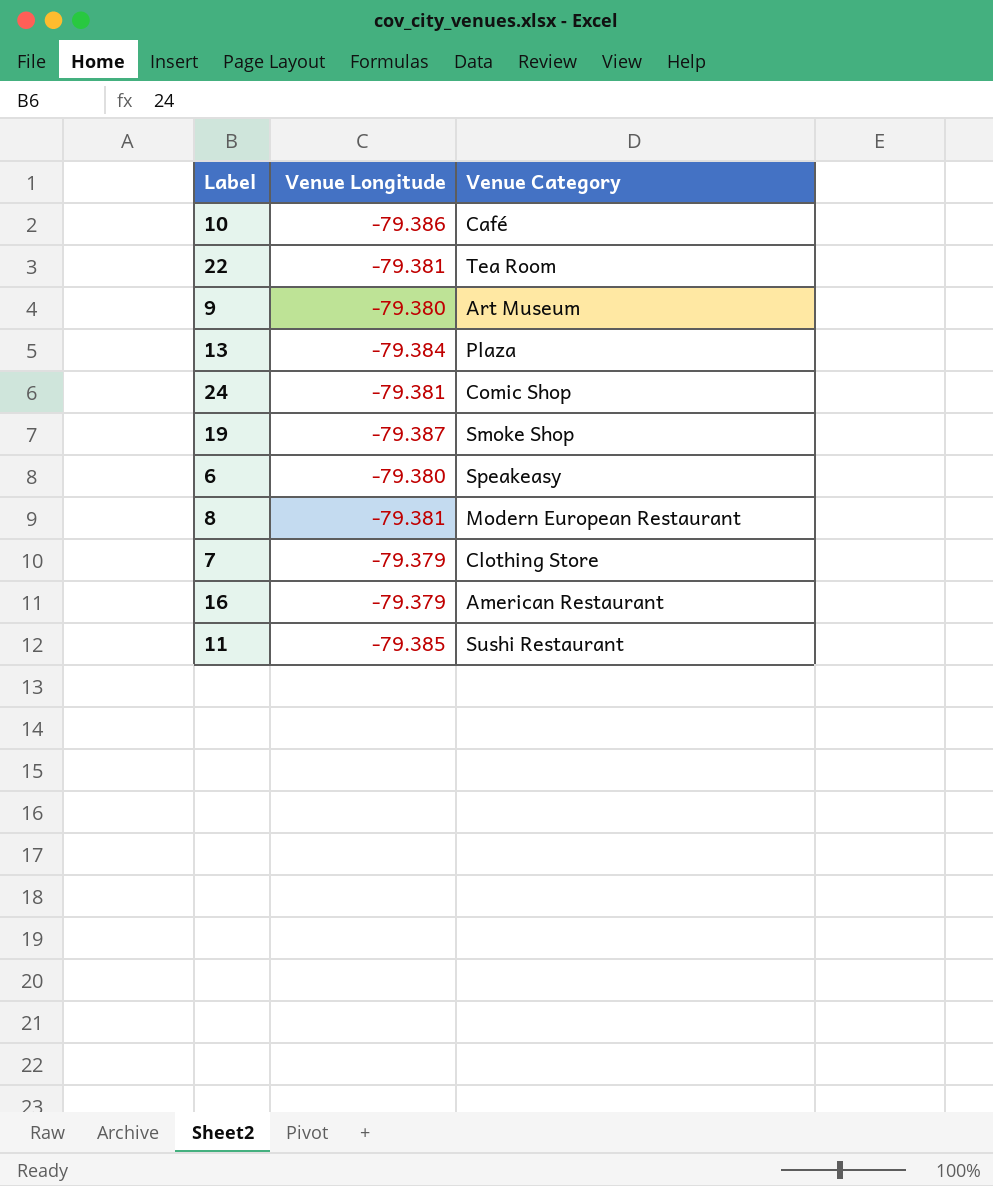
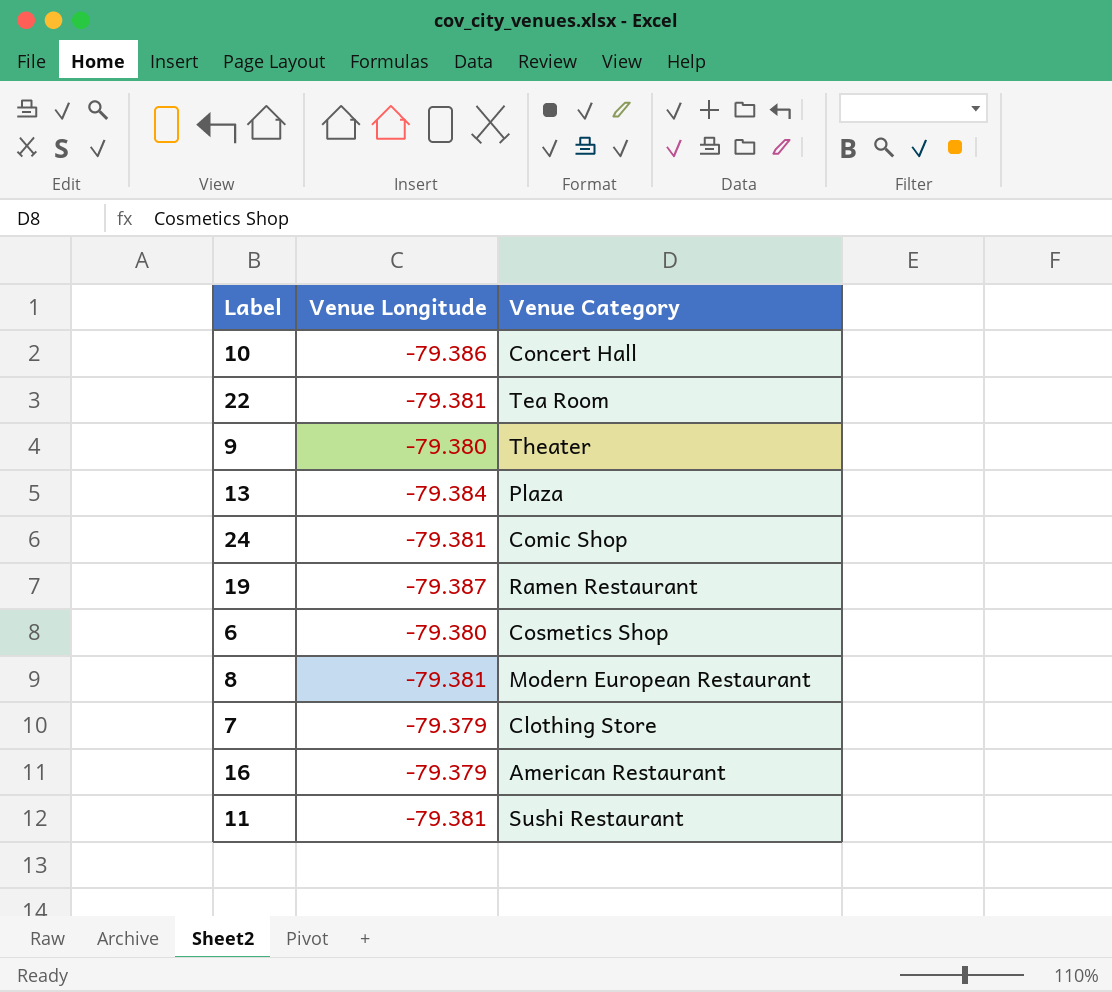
10 | Venue Category: Café -> Concert Hall
9 | Venue Category: Art Museum -> Theater
19 | Venue Category: Smoke Shop -> Ramen Restaurant
6 | Venue Category: Speakeasy -> Cosmetics Shop
11 | Venue Longitude: -79.385 -> -79.381

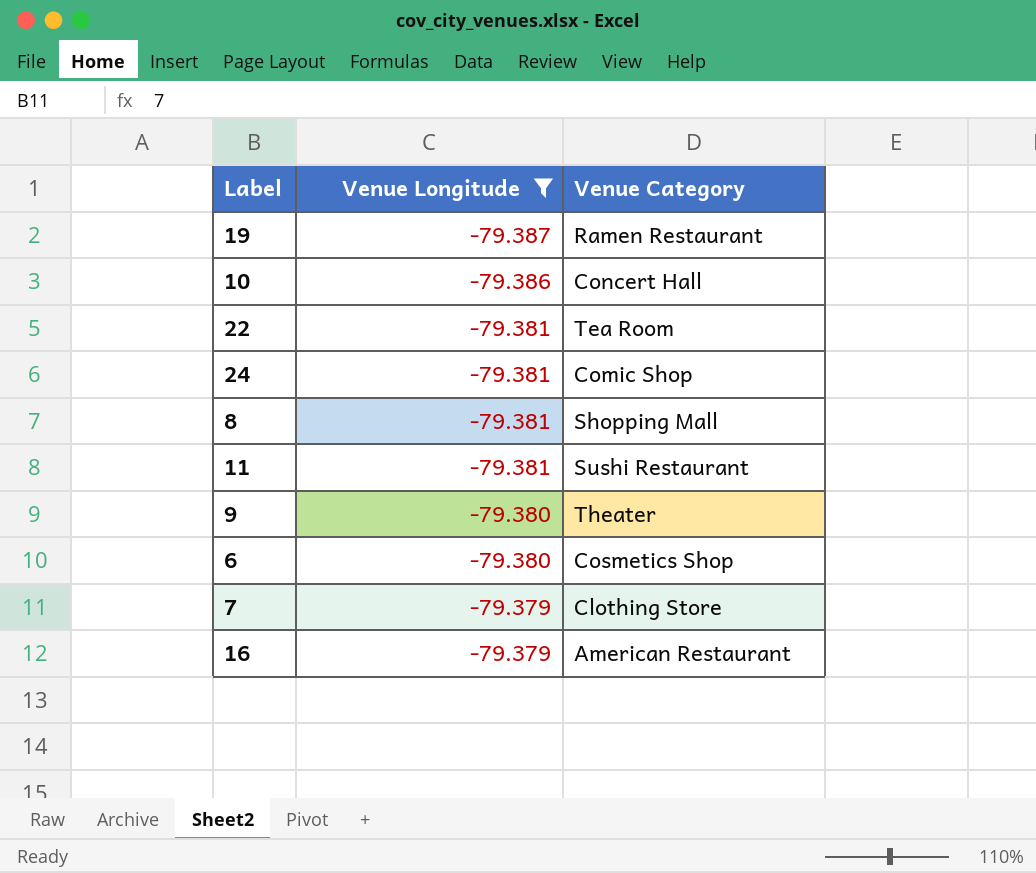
filter: none -> Venue Longitude != -79.384
row order: none -> Venue Longitude ascending
8 | Venue Category: Modern European Restaurant -> Shopping Mall

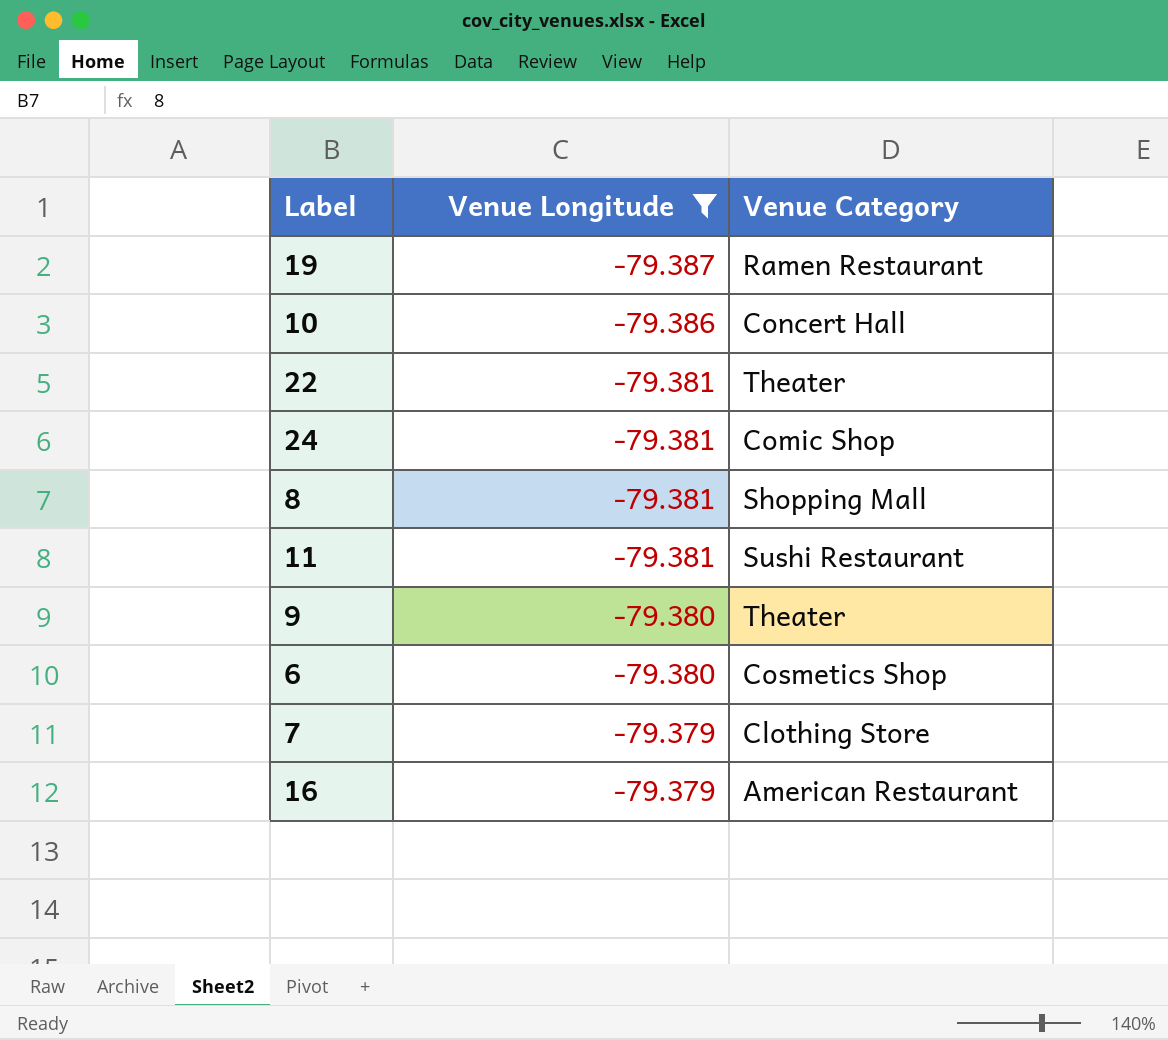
22 | Venue Category: Tea Room -> Theater

